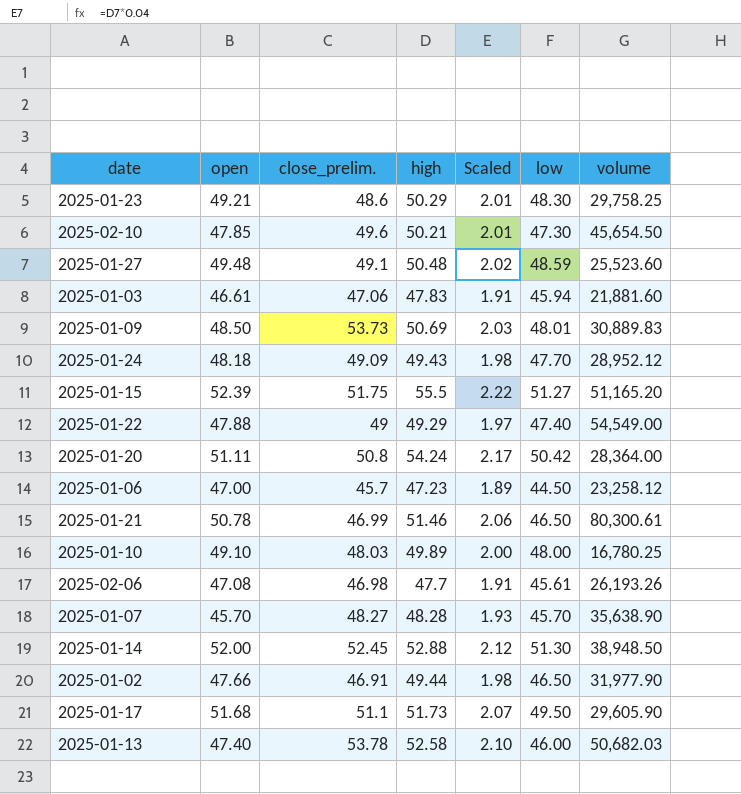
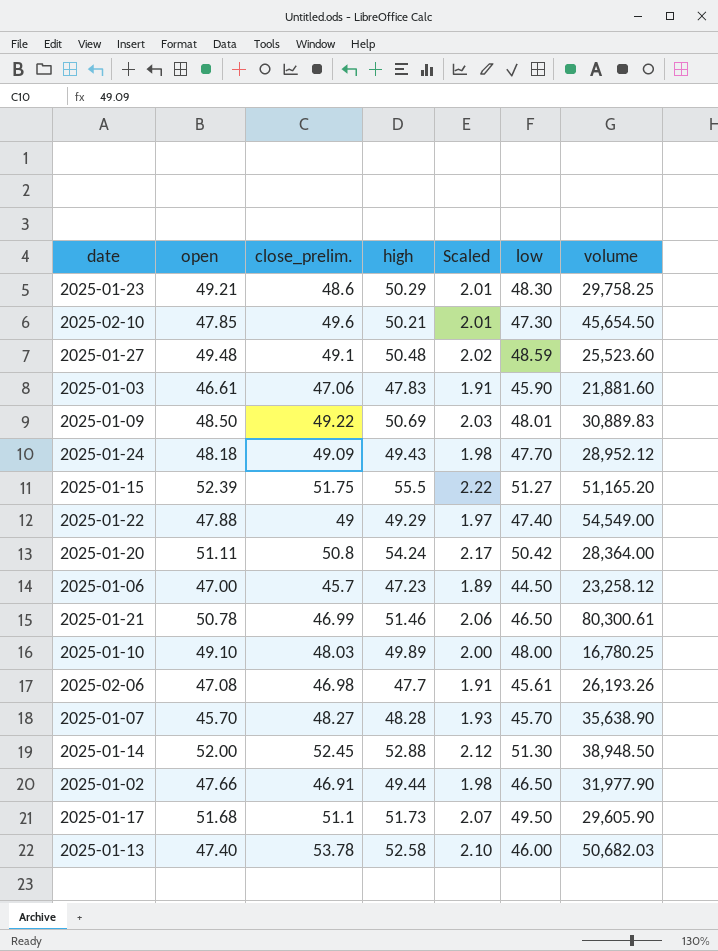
2025-01-03 | low: 45.94 -> 45.90
2025-01-09 | close_prelim.: 53.73 -> 49.22

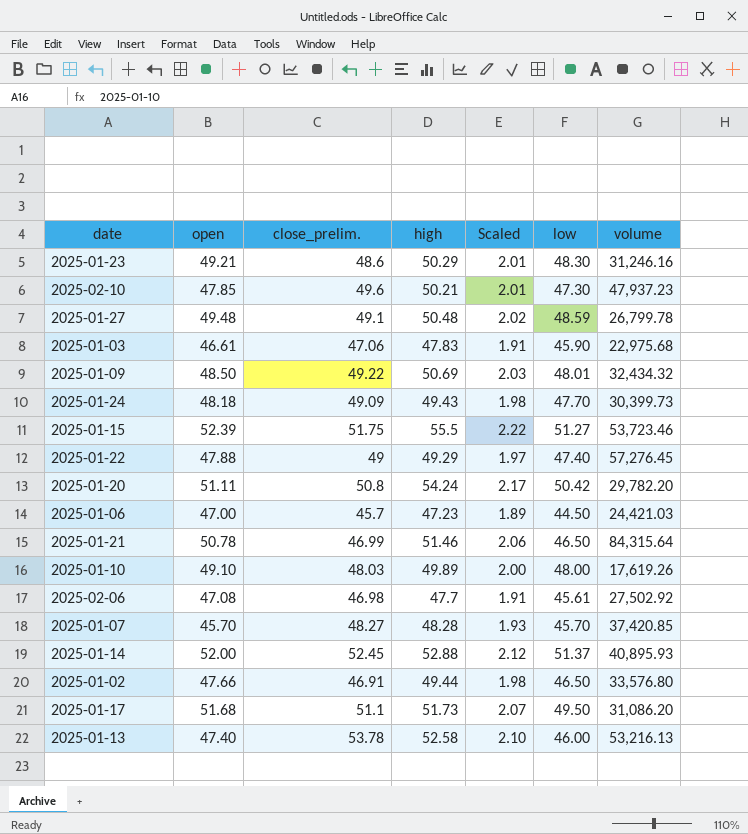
2025-01-23 | volume: 29,758.25 -> 31,246.16
2025-02-10 | volume: 45,654.50 -> 47,937.23
2025-01-27 | volume: 25,523.60 -> 26,799.78
2025-01-03 | volume: 21,881.60 -> 22,975.68
2025-01-09 | volume: 30,889.83 -> 32,434.32
2025-01-24 | volume: 28,952.12 -> 30,399.73
2025-01-15 | volume: 51,165.20 -> 53,723.46
2025-01-22 | volume: 54,549.00 -> 57,276.45
2025-01-20 | volume: 28,364.00 -> 29,782.20
2025-01-06 | volume: 23,258.12 -> 24,421.03
2025-01-21 | volume: 80,300.61 -> 84,315.64
2025-01-10 | volume: 16,780.25 -> 17,619.26
2025-02-06 | volume: 26,193.26 -> 27,502.92
2025-01-07 | volume: 35,638.90 -> 37,420.85
2025-01-14 | low: 51.30 -> 51.37
2025-01-14 | volume: 38,948.50 -> 40,895.93
2025-01-02 | volume: 31,977.90 -> 33,576.80
2025-01-17 | volume: 29,605.90 -> 31,086.20
2025-01-13 | volume: 50,682.03 -> 53,216.13

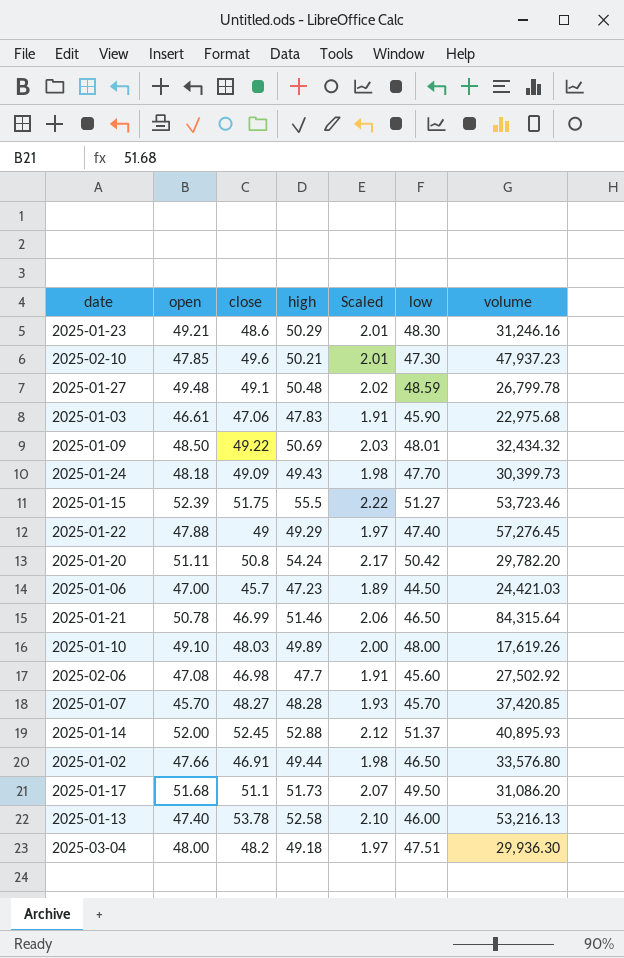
column name: close_prelim. -> close
2025-02-06 | low: 45.61 -> 45.60
row 2025-03-04: none -> 48.00 | 48.2 | 49.18 | 1.97 | 47.51 | 29,936.30

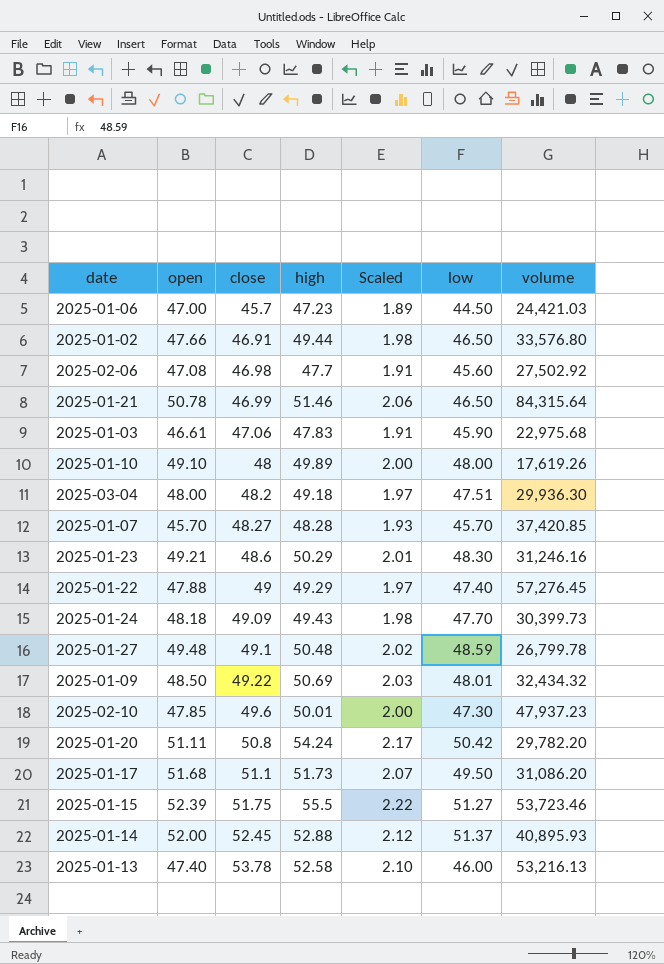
row order: none -> close ascending
2025-01-10 | close: 48.03 -> 48
2025-02-10 | high: 50.21 -> 50.01
2025-02-10 | Scaled: 2.01 -> 2.00

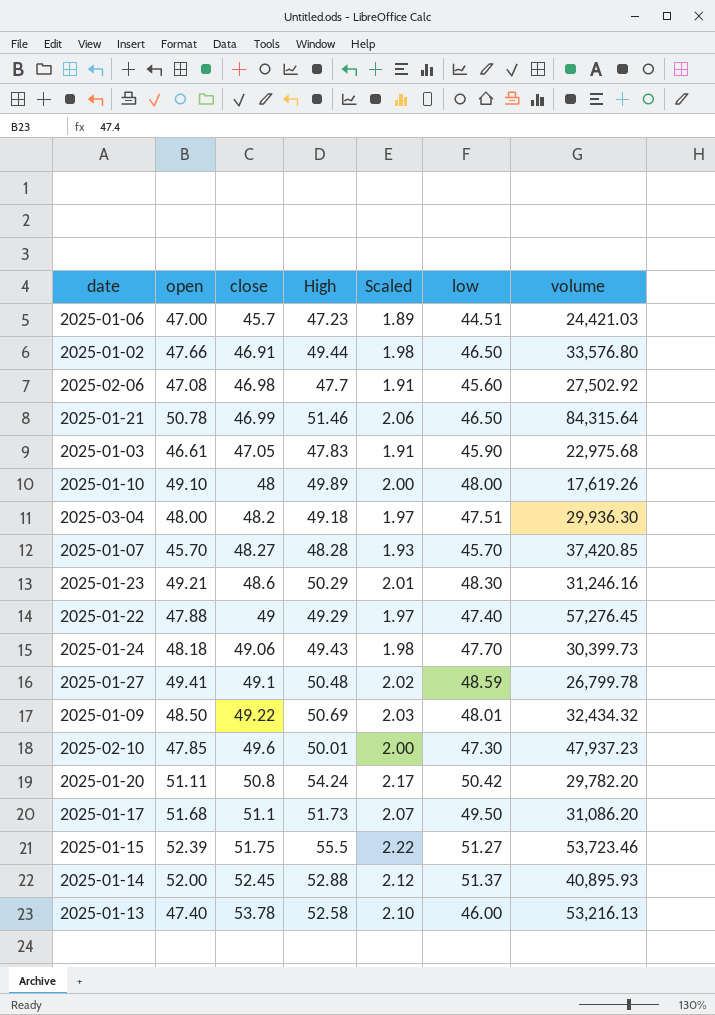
column name: high -> High
2025-01-06 | low: 44.50 -> 44.51
2025-01-03 | close: 47.06 -> 47.05
2025-01-24 | close: 49.09 -> 49.06
2025-01-27 | open: 49.48 -> 49.41

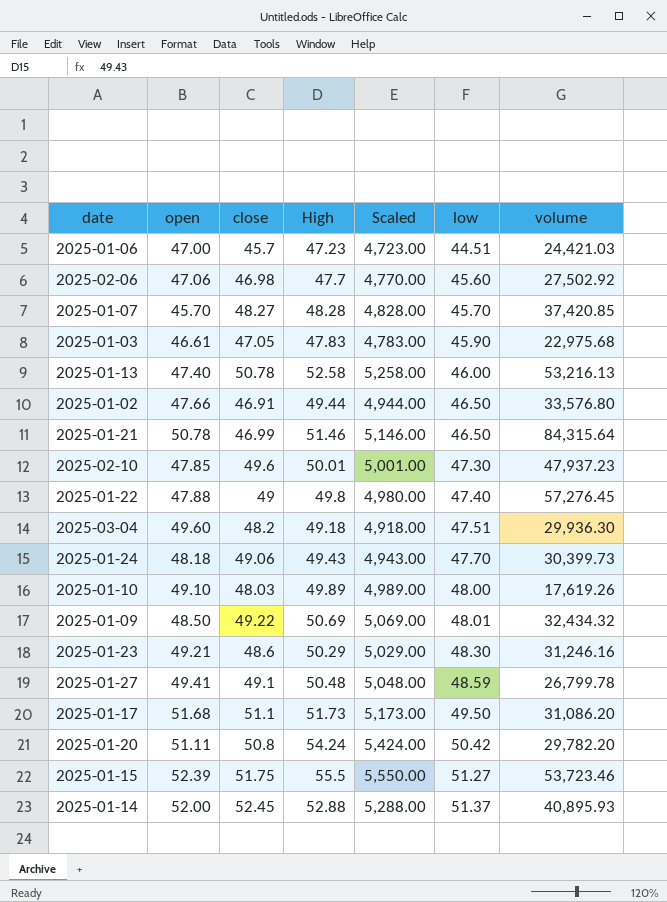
row order: close ascending -> low ascending
column Scaled | formula: [High] * 0.04 -> [High] * 100
2025-02-06 | open: 47.08 -> 47.06
2025-01-13 | close: 53.78 -> 50.78
2025-01-22 | High: 49.29 -> 49.8
2025-03-04 | open: 48.00 -> 49.60
2025-01-10 | close: 48 -> 48.03

